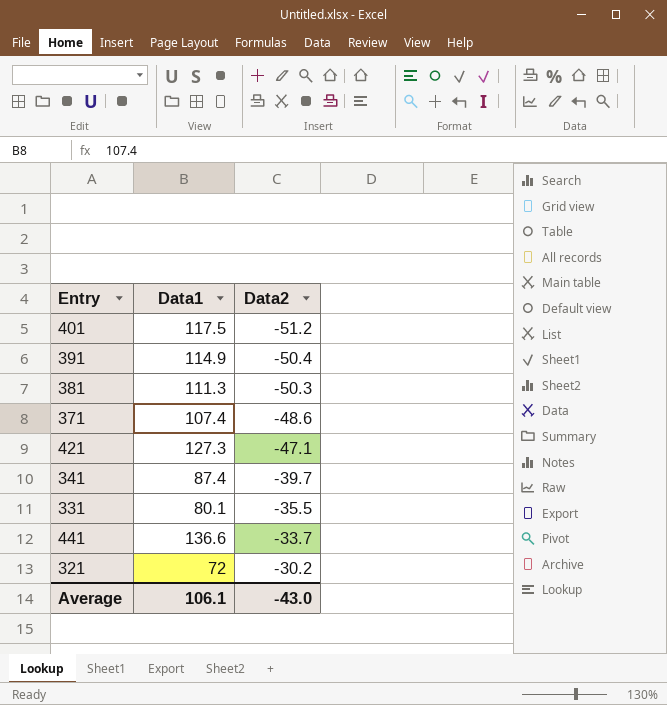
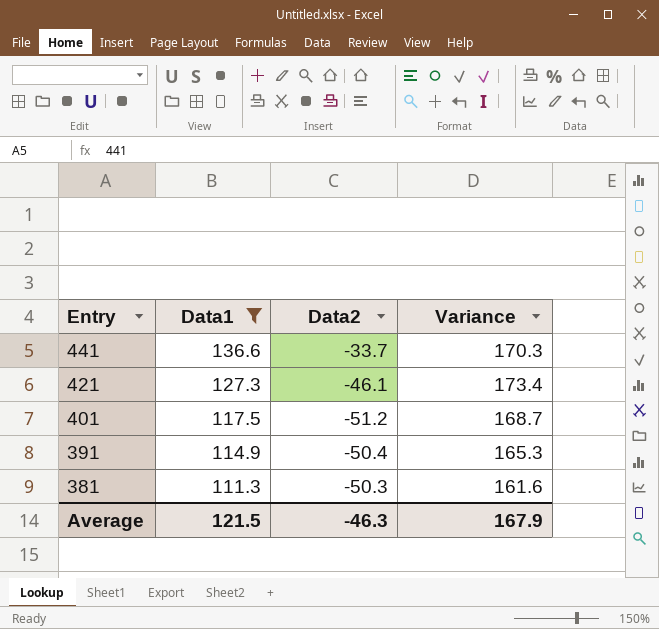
filter: none -> Data1 >= 111.3
row order: Data2 ascending -> Entry descending
column Variance | formula: none -> [Data1] - [Data2]
421 | Data2: -47.1 -> -46.1
Average | Data1: 106.1 -> 121.5
Average | Data2: -43.0 -> -46.3

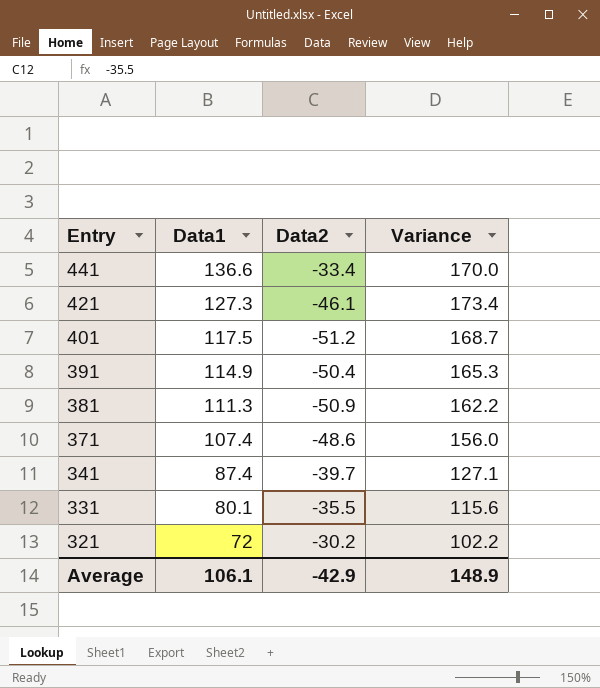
filter: Data1 >= 111.3 -> none
441 | Data2: -33.7 -> -33.4
441 | Variance: 170.3 -> 170.0
381 | Data2: -50.3 -> -50.9
381 | Variance: 161.6 -> 162.2
Average | Data1: 121.5 -> 106.1
Average | Data2: -46.3 -> -42.9
Average | Variance: 167.9 -> 148.9

